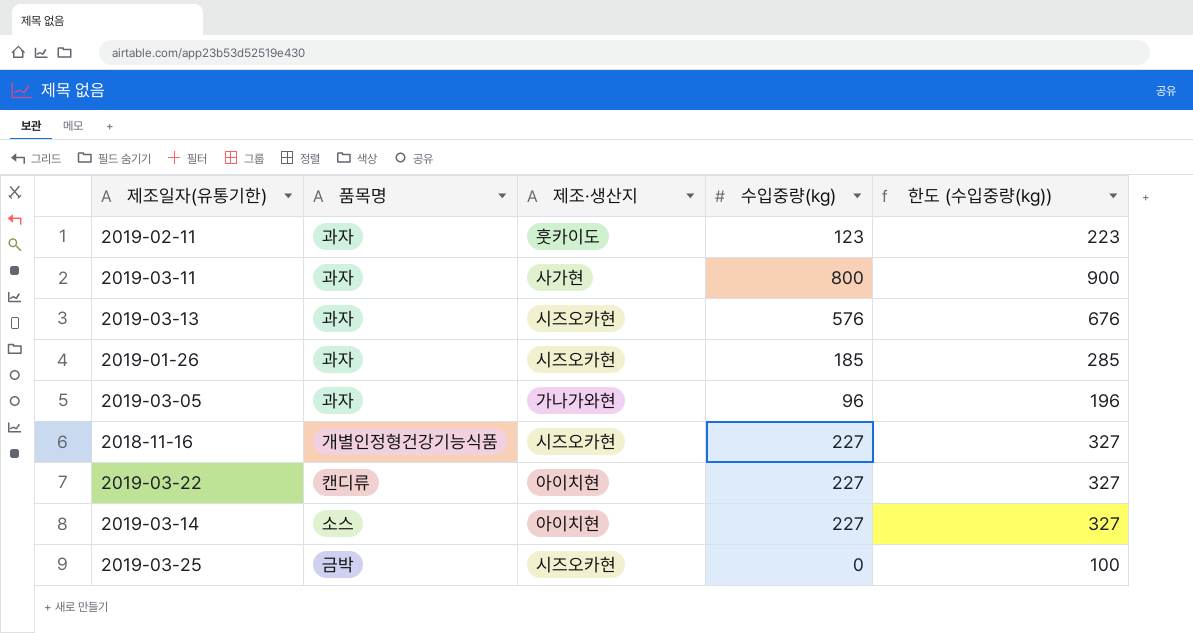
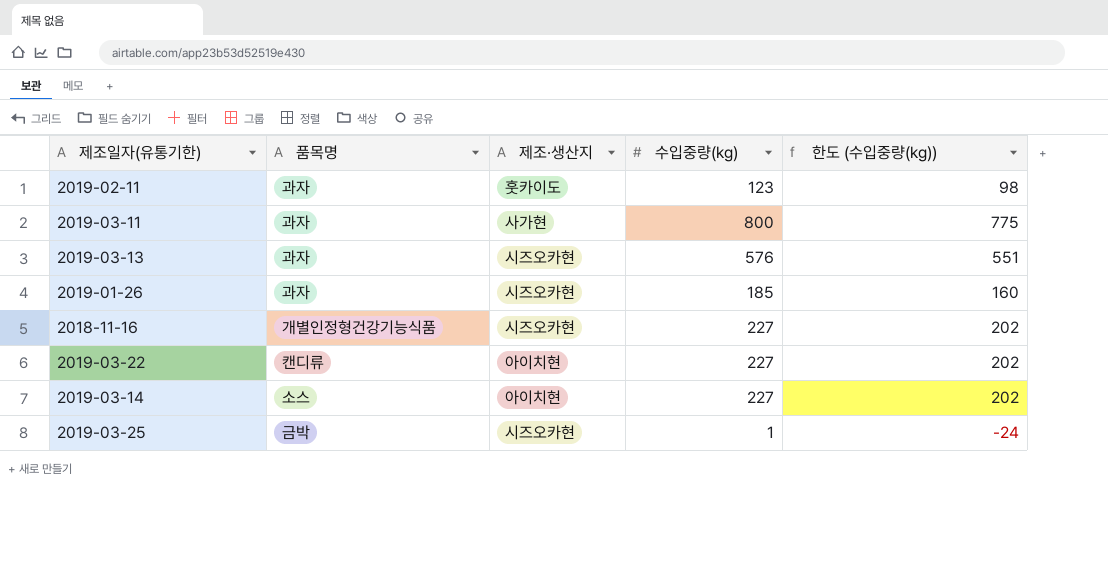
column 한도 (수입중량(kg)) | formula: [수입중량(kg)] + 100 -> [수입중량(kg)] - 25
row 2019-03-05: 과자 | 가나가와현 | 96 | 196 -> none
2019-03-25 | 수입중량(kg): 0 -> 1

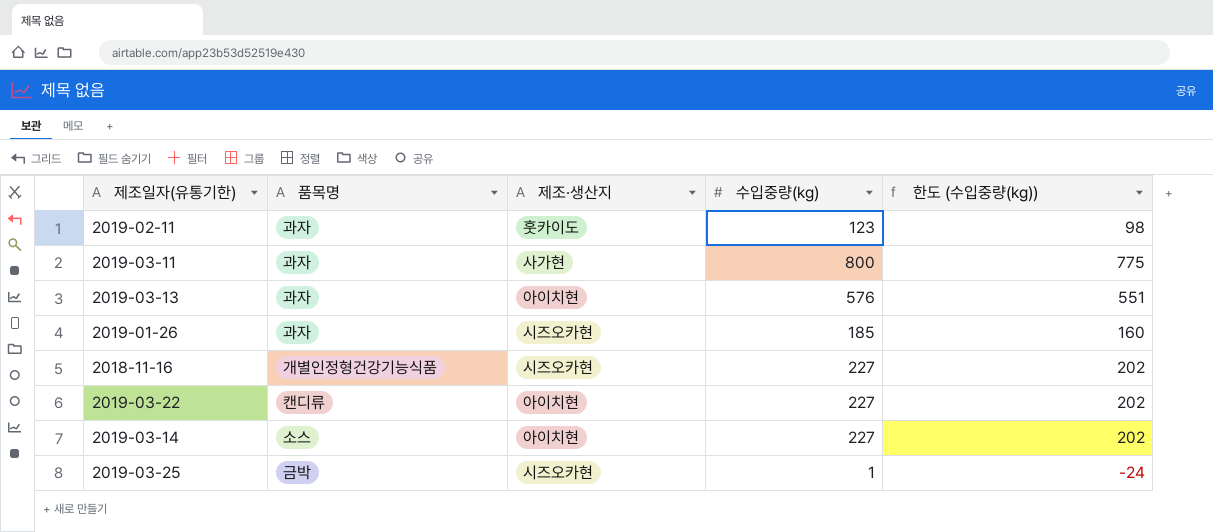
2019-03-13 | 제조·생산지: 시즈오카현 -> 아이치현

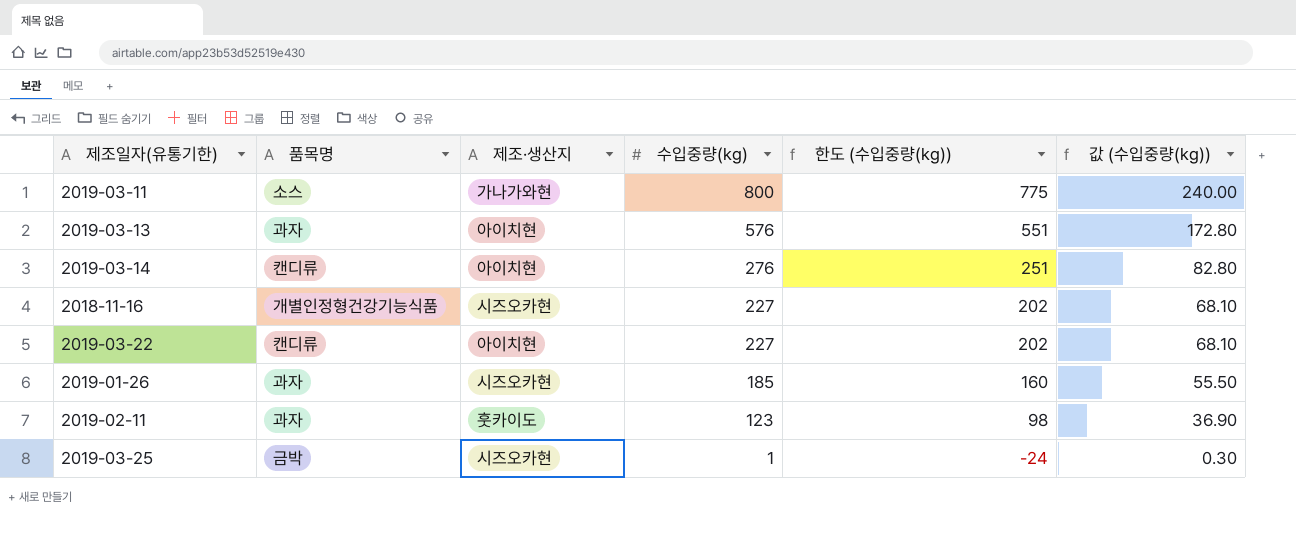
row order: none -> 수입중량(kg) descending
column 값 (수입중량(kg)) | formula: none -> [수입중량(kg)] * 0.3
2019-03-11 | 품목명: 과자 -> 소스
2019-03-11 | 제조·생산지: 사가현 -> 가나가와현
2019-03-14 | 품목명: 소스 -> 캔디류
2019-03-14 | 수입중량(kg): 227 -> 276
2019-03-14 | 한도 (수입중량(kg)): 202 -> 251

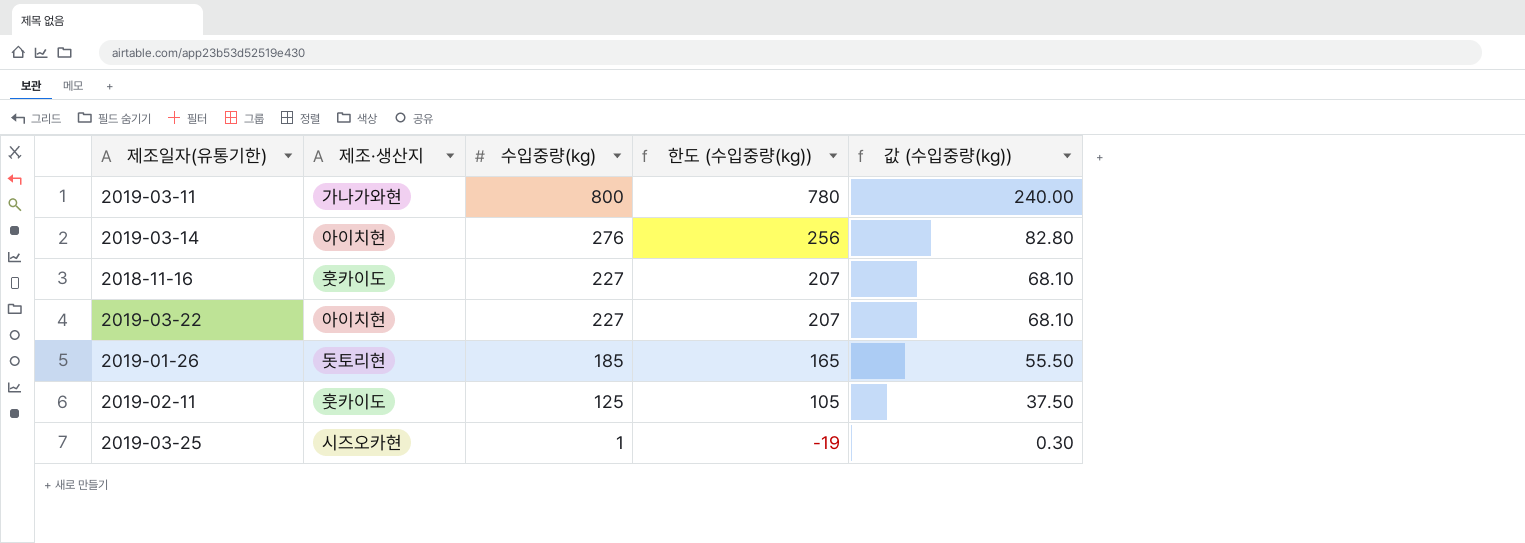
column 품목명 | position: 2 -> none
column 한도 (수입중량(kg)) | formula: [수입중량(kg)] - 25 -> [수입중량(kg)] - 20
row 2019-03-13: 과자 | 아이치현 | 576 | 551 | 172.80 -> none
2018-11-16 | 제조·생산지: 시즈오카현 -> 훗카이도
2019-01-26 | 제조·생산지: 시즈오카현 -> 돗토리현
2019-02-11 | 수입중량(kg): 123 -> 125
2019-02-11 | 값 (수입중량(kg)): 36.90 -> 37.50

